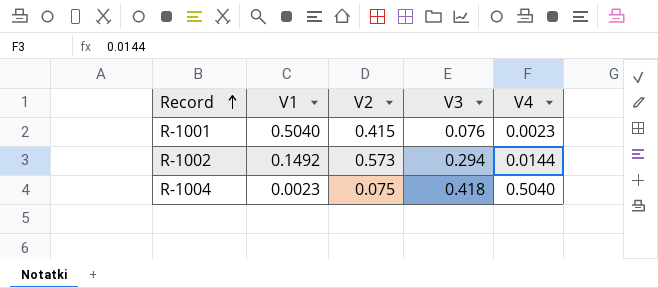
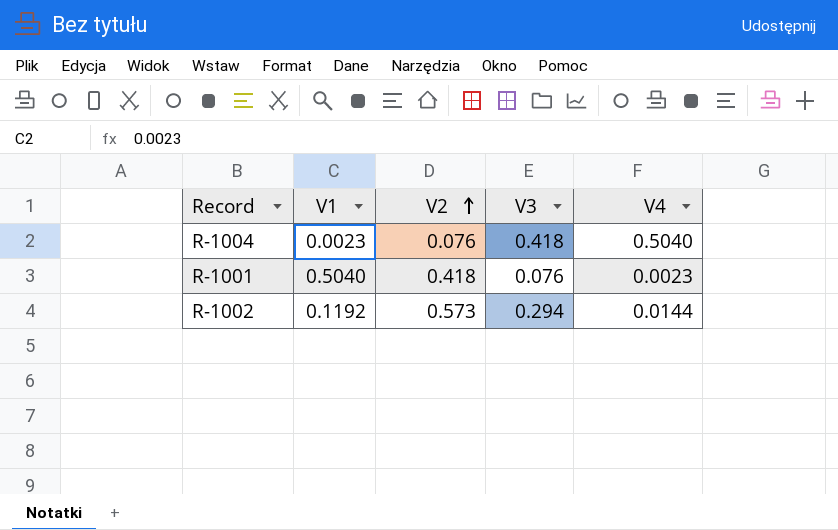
row order: Record ascending -> V2 ascending
R-1004 | V2: 0.075 -> 0.076
R-1001 | V2: 0.415 -> 0.418
R-1002 | V1: 0.1492 -> 0.1192

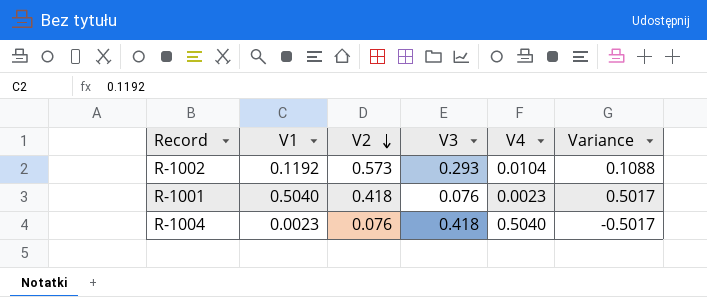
row order: V2 ascending -> V2 descending
column Variance | formula: none -> [V1] - [V4]
R-1002 | V3: 0.294 -> 0.293
R-1002 | V4: 0.0144 -> 0.0104

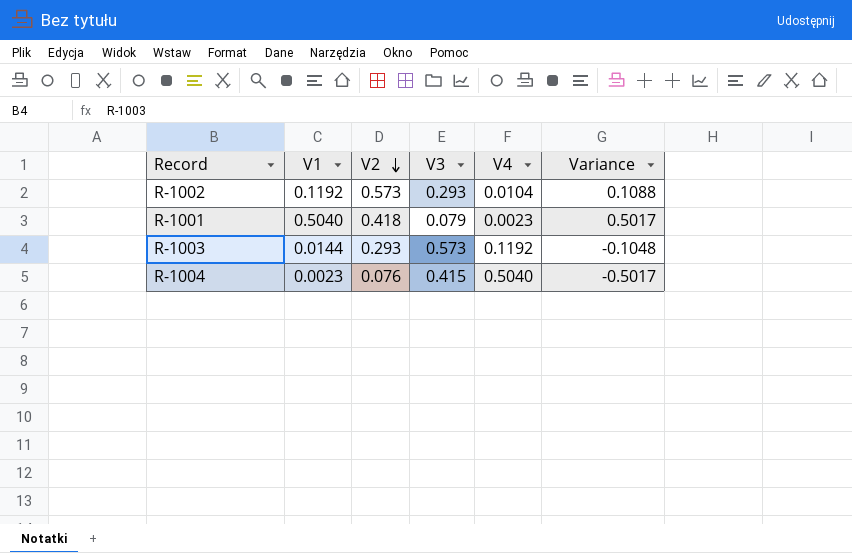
R-1001 | V3: 0.076 -> 0.079
row R-1003: none -> 0.0144 | 0.293 | 0.573 | 0.1192 | -0.1048
R-1004 | V3: 0.418 -> 0.415

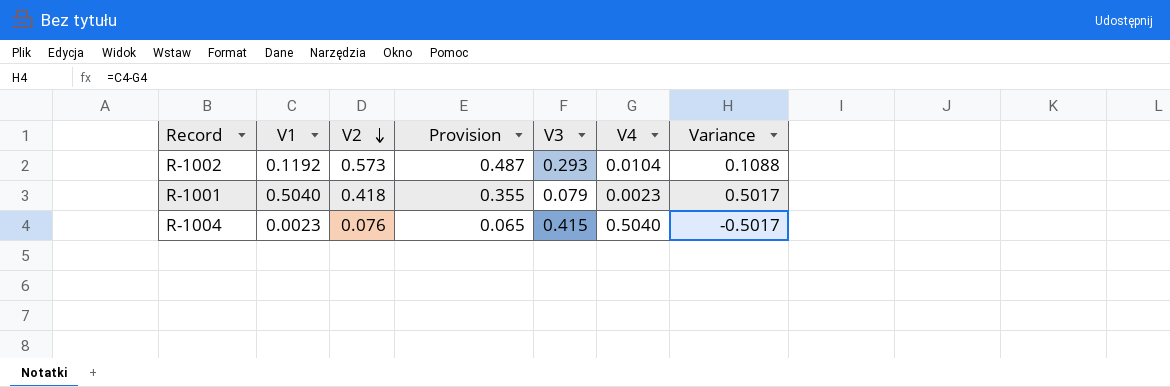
column Provision | formula: none -> [V2] * 0.85
row R-1003: 0.0144 | 0.293 | 0.573 | 0.1192 | -0.1048 -> none

